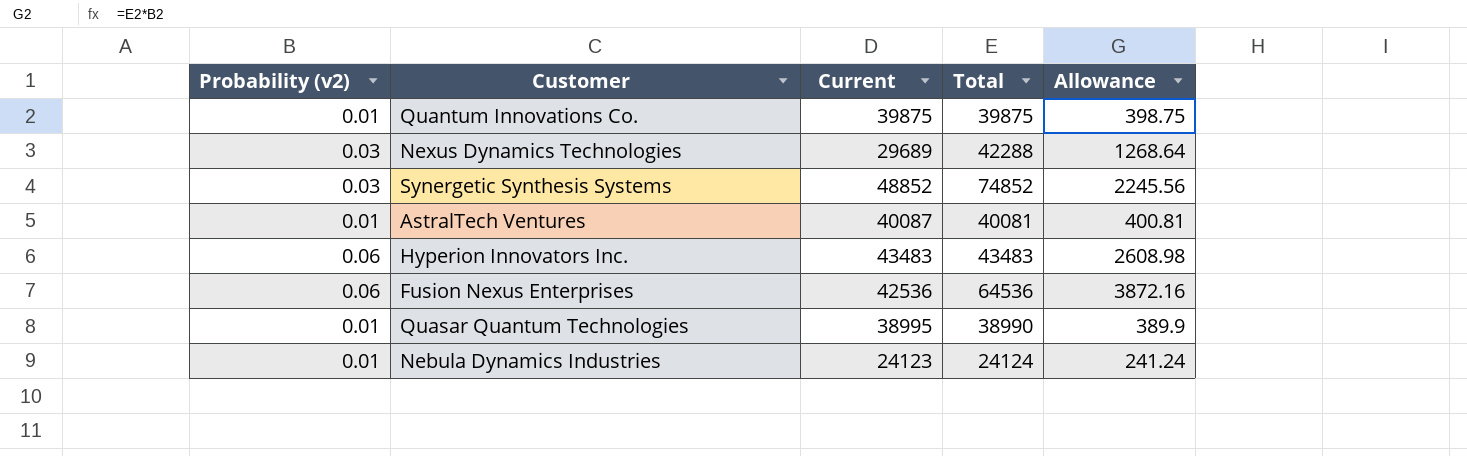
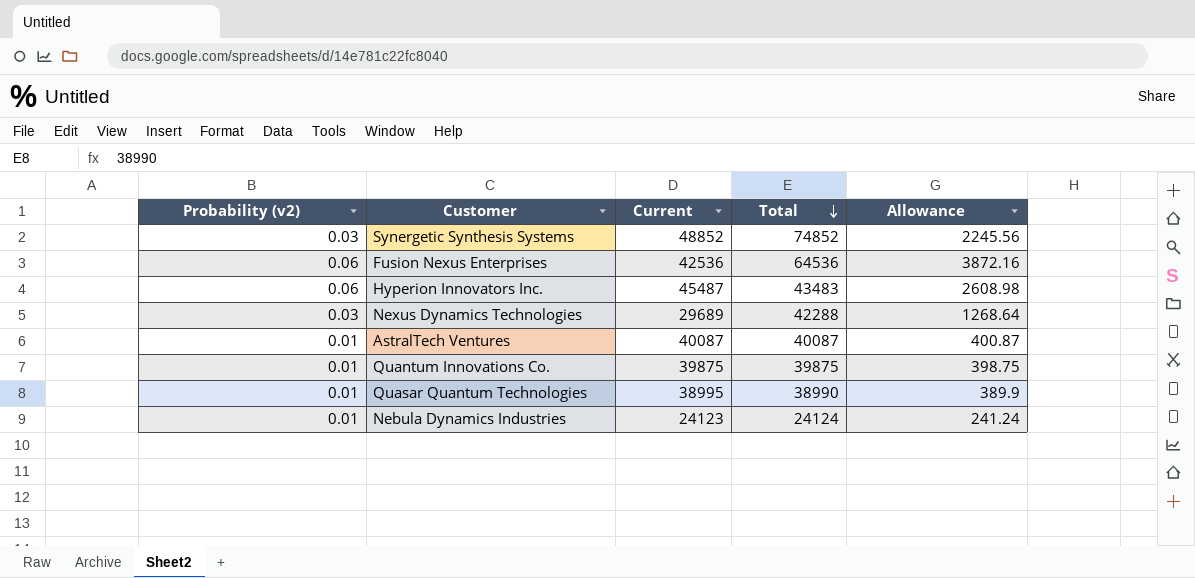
row order: none -> Total descending
Hyperion Innovators Inc. | Current: 43483 -> 45487
AstralTech Ventures | Total: 40081 -> 40087
AstralTech Ventures | Allowance: 400.81 -> 400.87

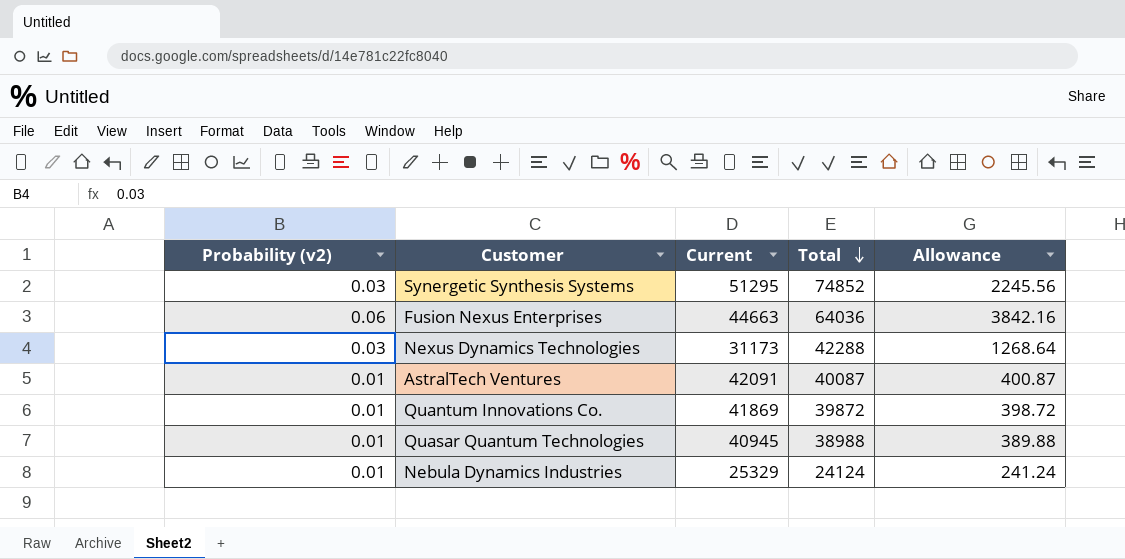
row Hyperion Innovators Inc.: 0.06 | 45487 | 43483 | 2608.98 -> none
Synergetic Synthesis Systems | Current: 48852 -> 51295
Fusion Nexus Enterprises | Current: 42536 -> 44663
Fusion Nexus Enterprises | Total: 64536 -> 64036
Fusion Nexus Enterprises | Allowance: 3872.16 -> 3842.16
Nexus Dynamics Technologies | Current: 29689 -> 31173
AstralTech Ventures | Current: 40087 -> 42091
Quantum Innovations Co. | Current: 39875 -> 41869
Quantum Innovations Co. | Total: 39875 -> 39872
Quantum Innovations Co. | Allowance: 398.75 -> 398.72
Quasar Quantum Technologies | Current: 38995 -> 40945
Quasar Quantum Technologies | Total: 38990 -> 38988
Quasar Quantum Technologies | Allowance: 389.9 -> 389.88
Nebula Dynamics Industries | Current: 24123 -> 25329

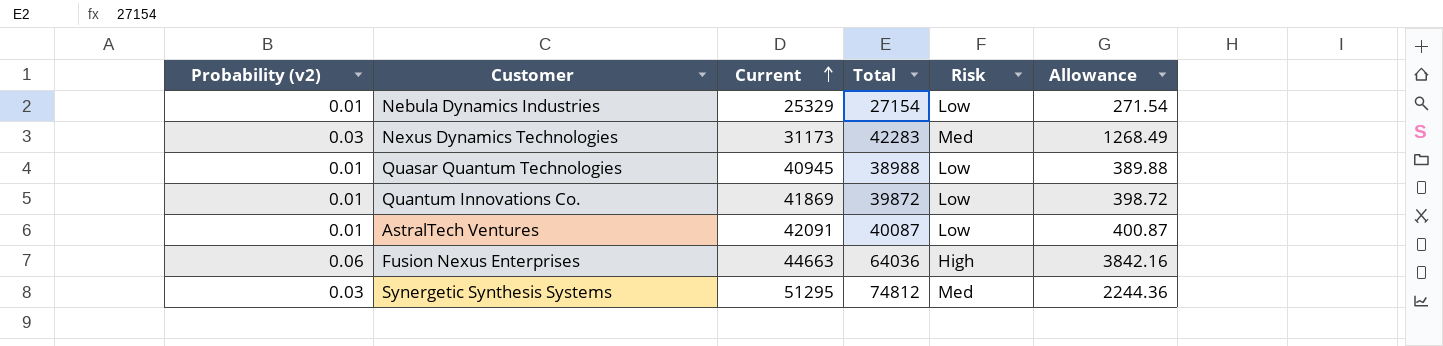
row order: Total descending -> Current ascending
column Risk | position: none -> 5
Nebula Dynamics Industries | Total: 24124 -> 27154
Nebula Dynamics Industries | Allowance: 241.24 -> 271.54
Nexus Dynamics Technologies | Total: 42288 -> 42283
Nexus Dynamics Technologies | Allowance: 1268.64 -> 1268.49
Synergetic Synthesis Systems | Total: 74852 -> 74812
Synergetic Synthesis Systems | Allowance: 2245.56 -> 2244.36

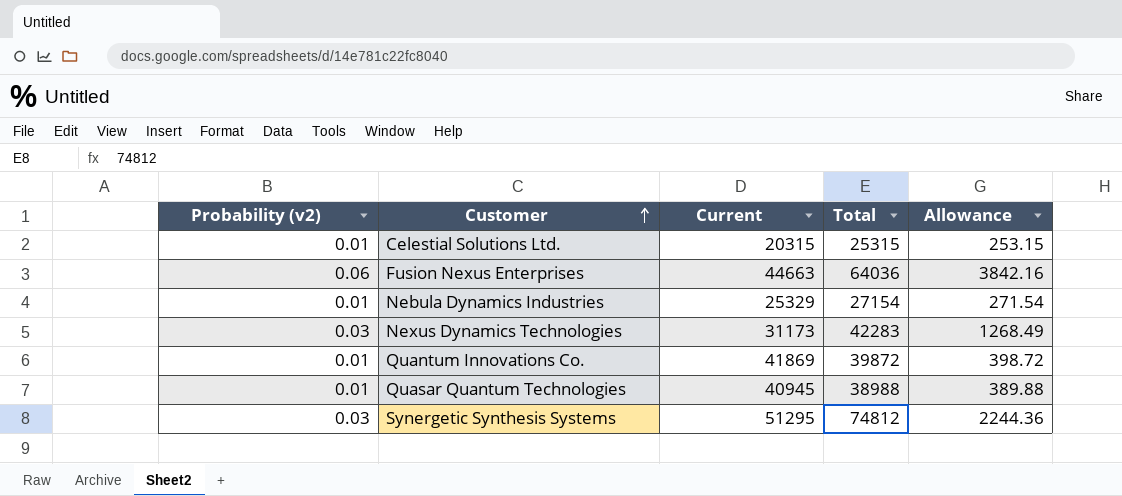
row order: Current ascending -> Customer ascending
column Risk | position: 5 -> none
row AstralTech Ventures: 0.01 | 42091 | 40087 | Low | 400.87 -> none
row Celestial Solutions Ltd.: none -> 0.01 | 20315 | 25315 | 253.15

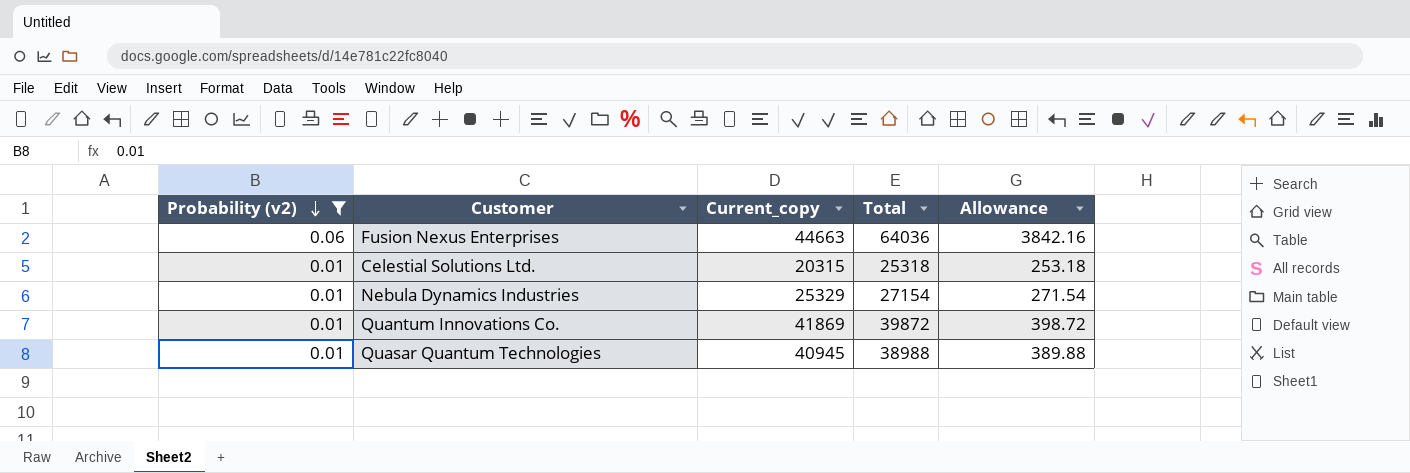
filter: none -> Probability (v2) != 0.03
row order: Customer ascending -> Probability (v2) descending
column name: Current -> Current_copy
Celestial Solutions Ltd. | Total: 25315 -> 25318
Celestial Solutions Ltd. | Allowance: 253.15 -> 253.18

